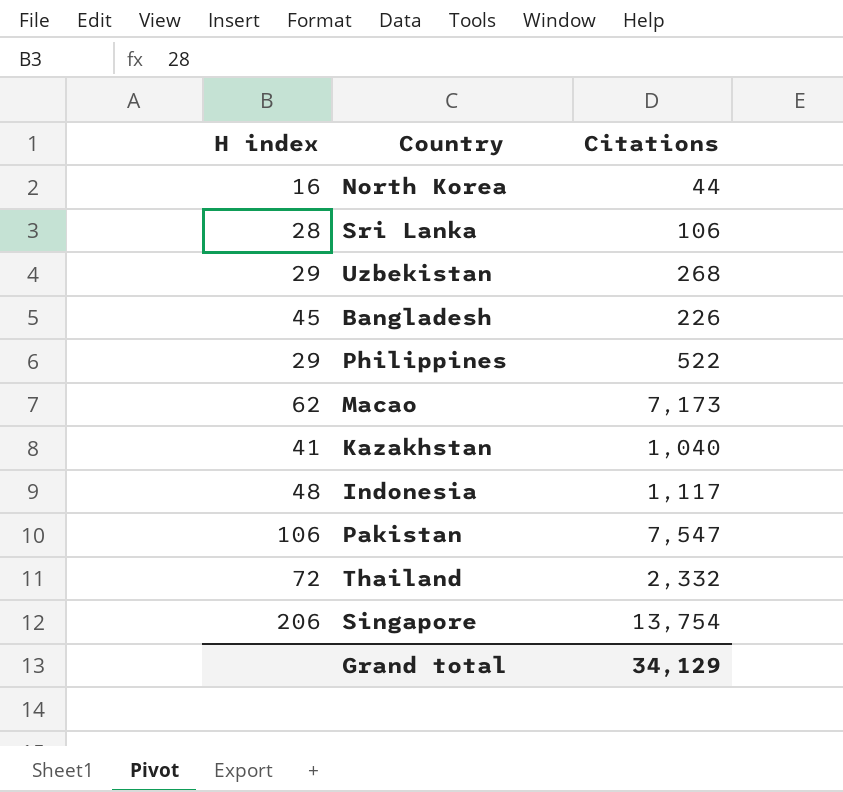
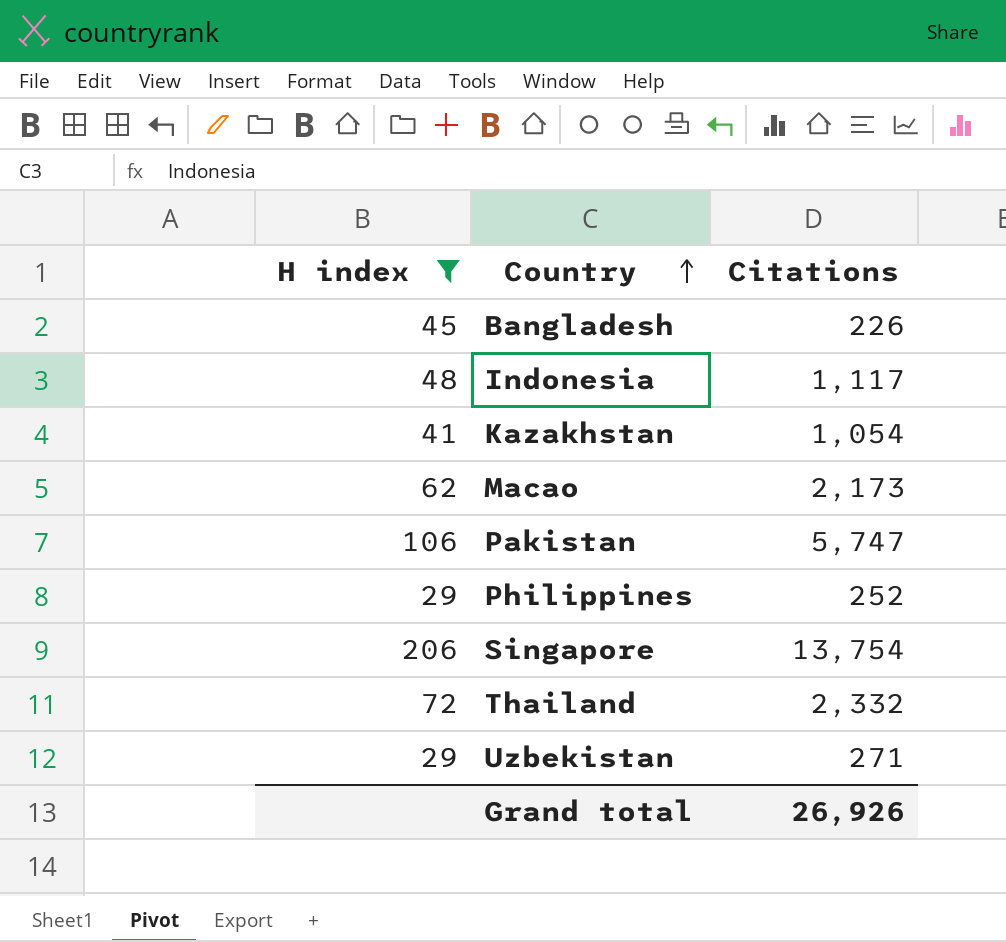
filter: none -> H index >= 29
row order: none -> Country ascending
Kazakhstan | Citations: 1,040 -> 1,054
Macao | Citations: 7,173 -> 2,173
Pakistan | Citations: 7,547 -> 5,747
Philippines | Citations: 522 -> 252
Uzbekistan | Citations: 268 -> 271
Grand total | Citations: 34,129 -> 26,926

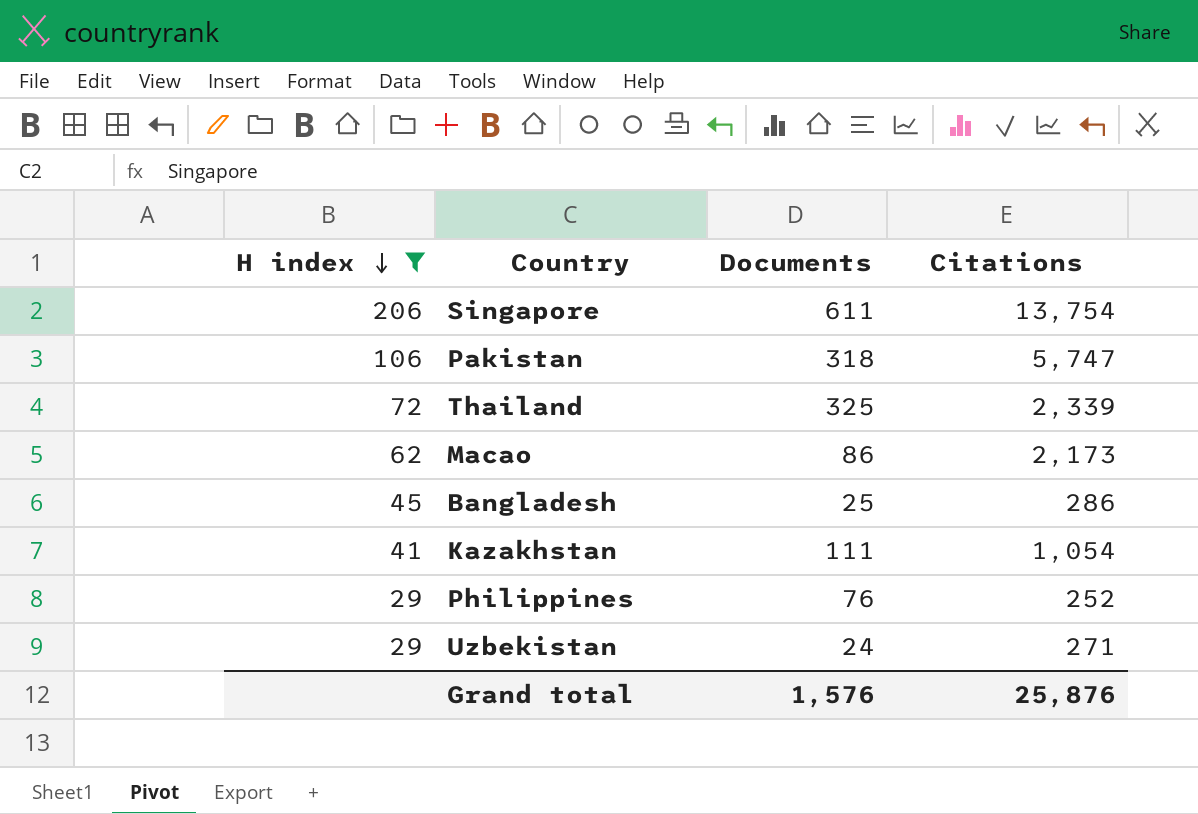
row order: Country ascending -> H index descending
column Documents | position: none -> 3
row Indonesia: 48 | 1,117 -> none
Thailand | Citations: 2,332 -> 2,339
Bangladesh | Citations: 226 -> 286
Grand total | Citations: 26,926 -> 25,876

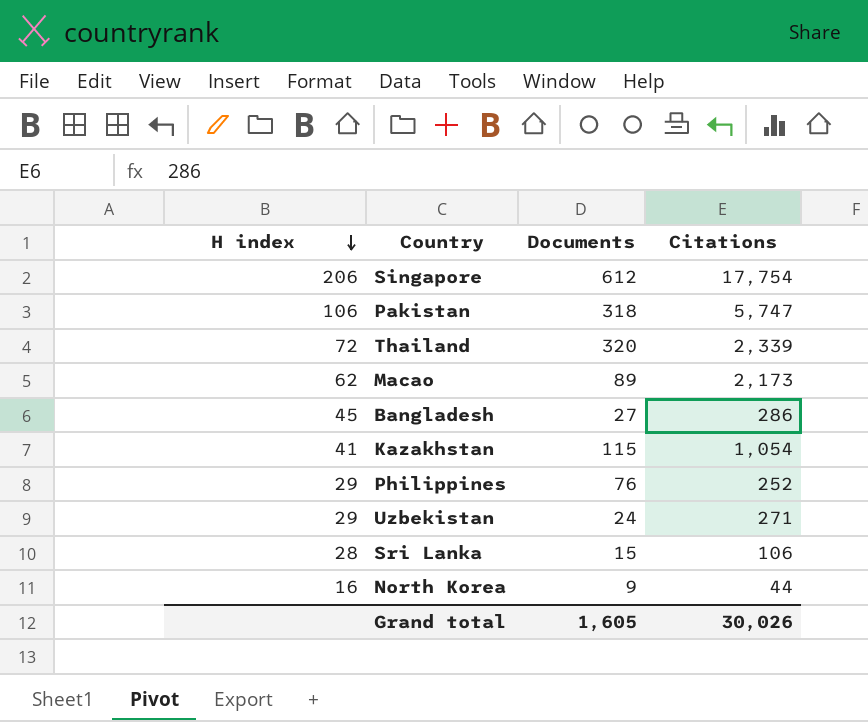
filter: H index >= 29 -> none
Singapore | Documents: 611 -> 612
Singapore | Citations: 13,754 -> 17,754
Thailand | Documents: 325 -> 320
Macao | Documents: 86 -> 89
Bangladesh | Documents: 25 -> 27
Kazakhstan | Documents: 111 -> 115
Grand total | Documents: 1,576 -> 1,605
Grand total | Citations: 25,876 -> 30,026

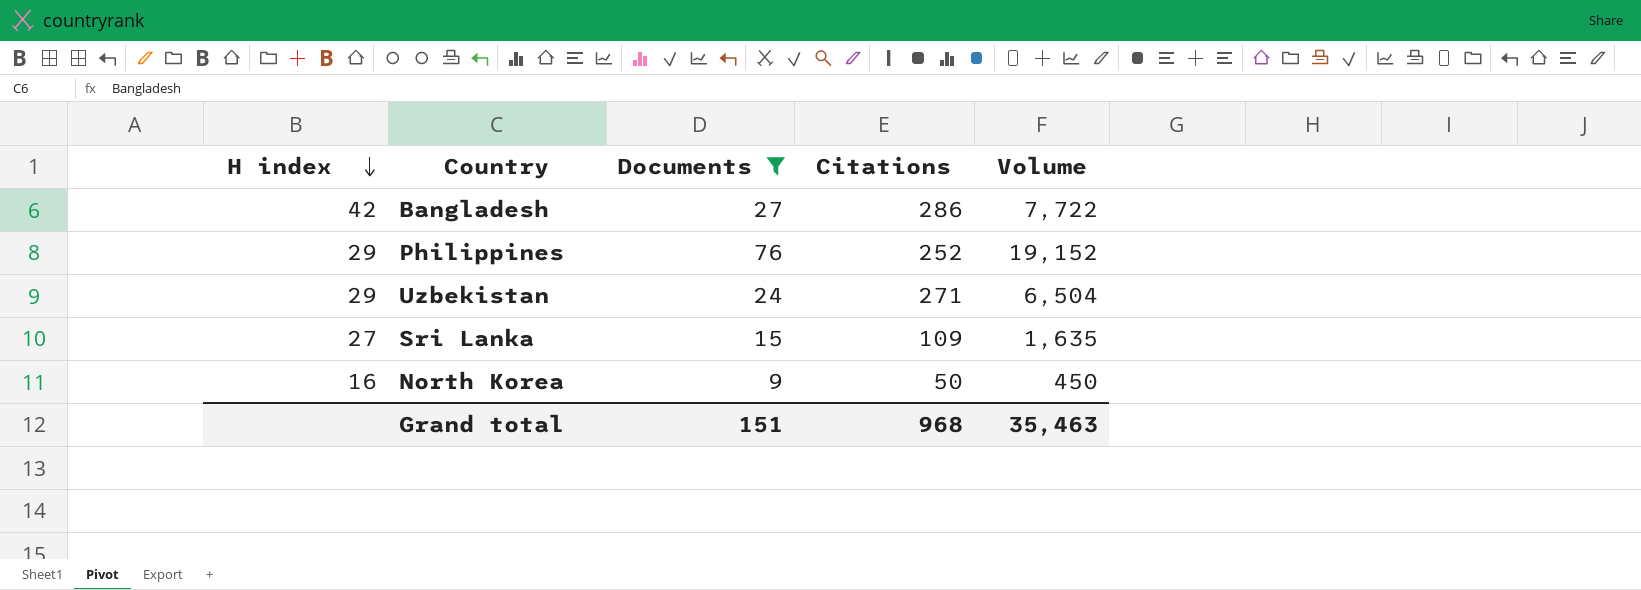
filter: none -> Documents <= 76
column Volume | formula: none -> [Documents] * [Citations]
Bangladesh | H index: 45 -> 42
Sri Lanka | H index: 28 -> 27
Sri Lanka | Citations: 106 -> 109
North Korea | Citations: 44 -> 50
Grand total | Documents: 1,605 -> 151
Grand total | Citations: 30,026 -> 968

